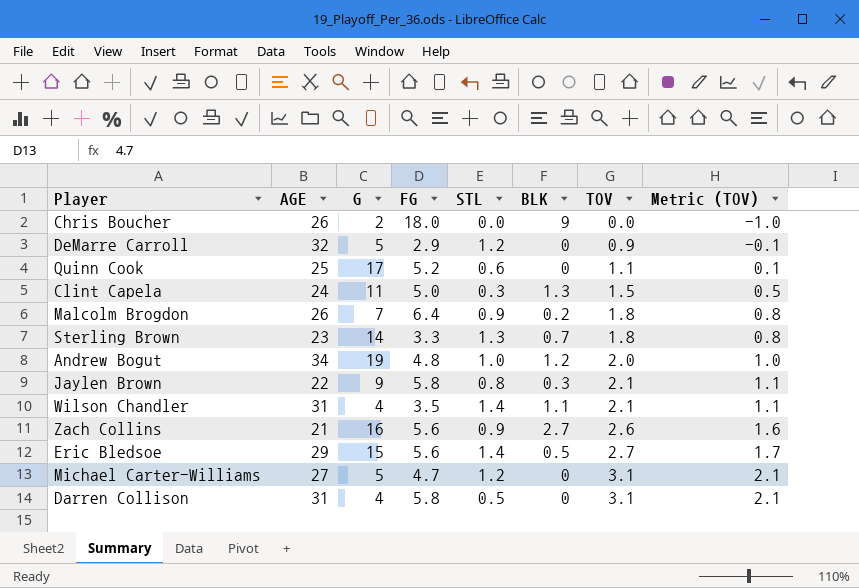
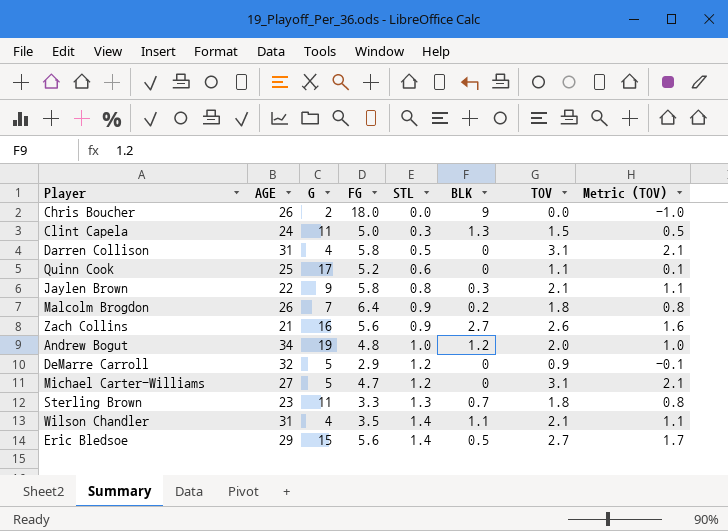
row order: TOV ascending -> STL ascending
Sterling Brown | G: 14 -> 11

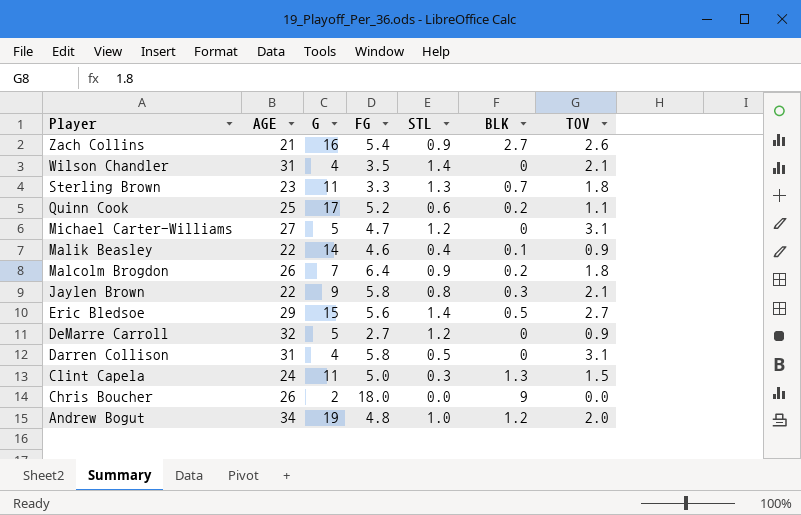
row order: STL ascending -> Player descending
column Metric (TOV) | formula: [TOV] - 1 -> none
Zach Collins | FG: 5.6 -> 5.4
Wilson Chandler | BLK: 1.1 -> 0
Quinn Cook | BLK: 0 -> 0.2
row Malik Beasley: none -> 22 | 14 | 4.6 | 0.4 | 0.1 | 0.9
DeMarre Carroll | FG: 2.9 -> 2.7

